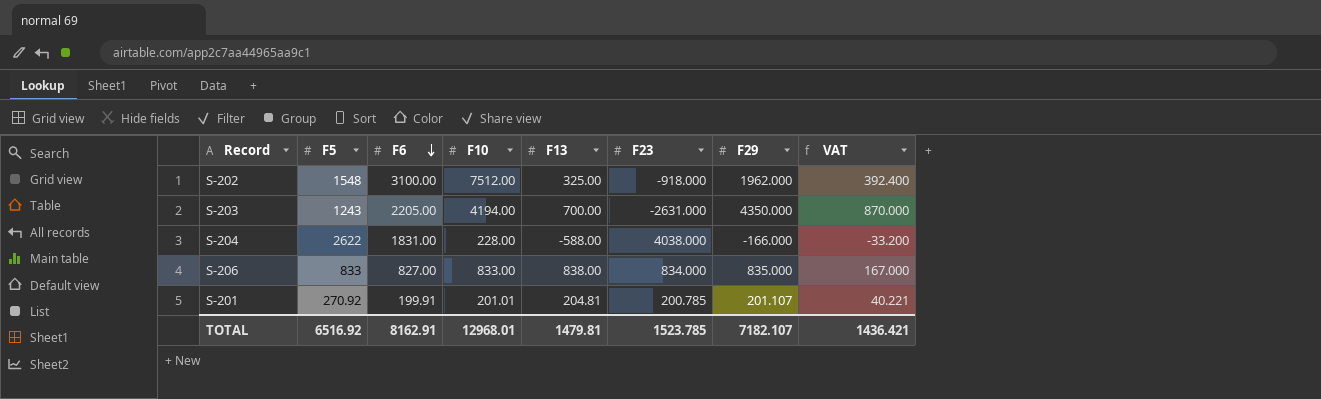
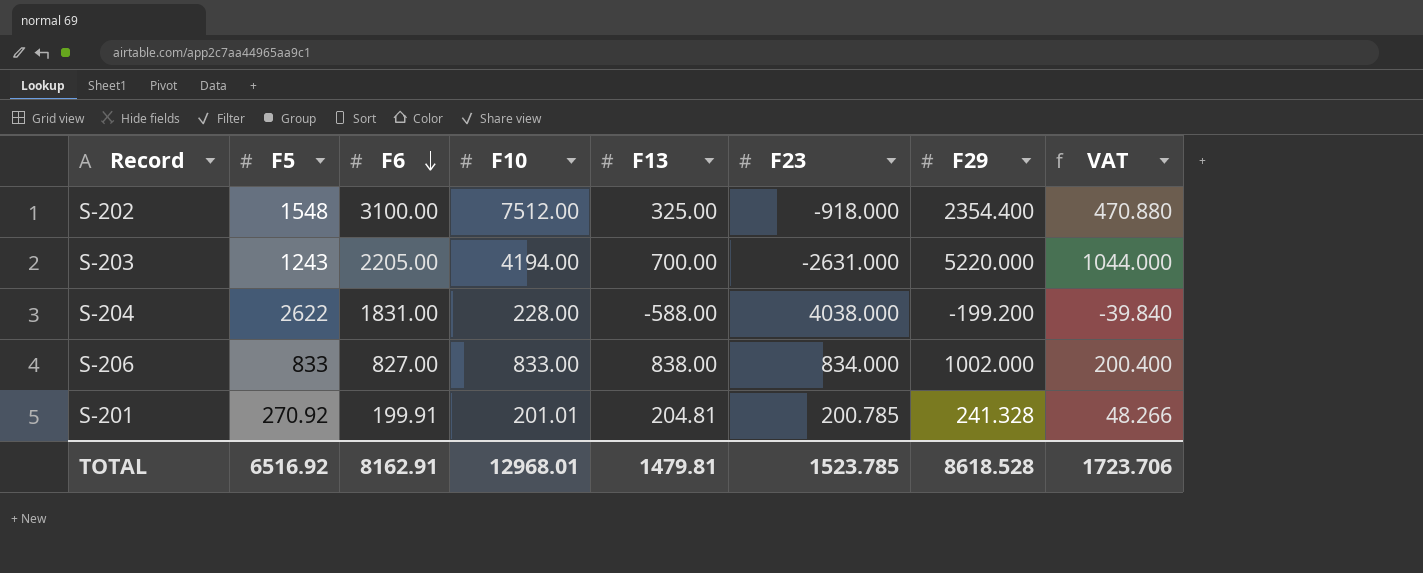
S-202 | F29: 1962.000 -> 2354.400
S-202 | VAT: 392.400 -> 470.880
S-203 | F29: 4350.000 -> 5220.000
S-203 | VAT: 870.000 -> 1044.000
S-204 | F29: -166.000 -> -199.200
S-204 | VAT: -33.200 -> -39.840
S-206 | F29: 835.000 -> 1002.000
S-206 | VAT: 167.000 -> 200.400
S-201 | F29: 201.107 -> 241.328
S-201 | VAT: 40.221 -> 48.266
TOTAL | F29: 7182.107 -> 8618.528
TOTAL | VAT: 1436.421 -> 1723.706

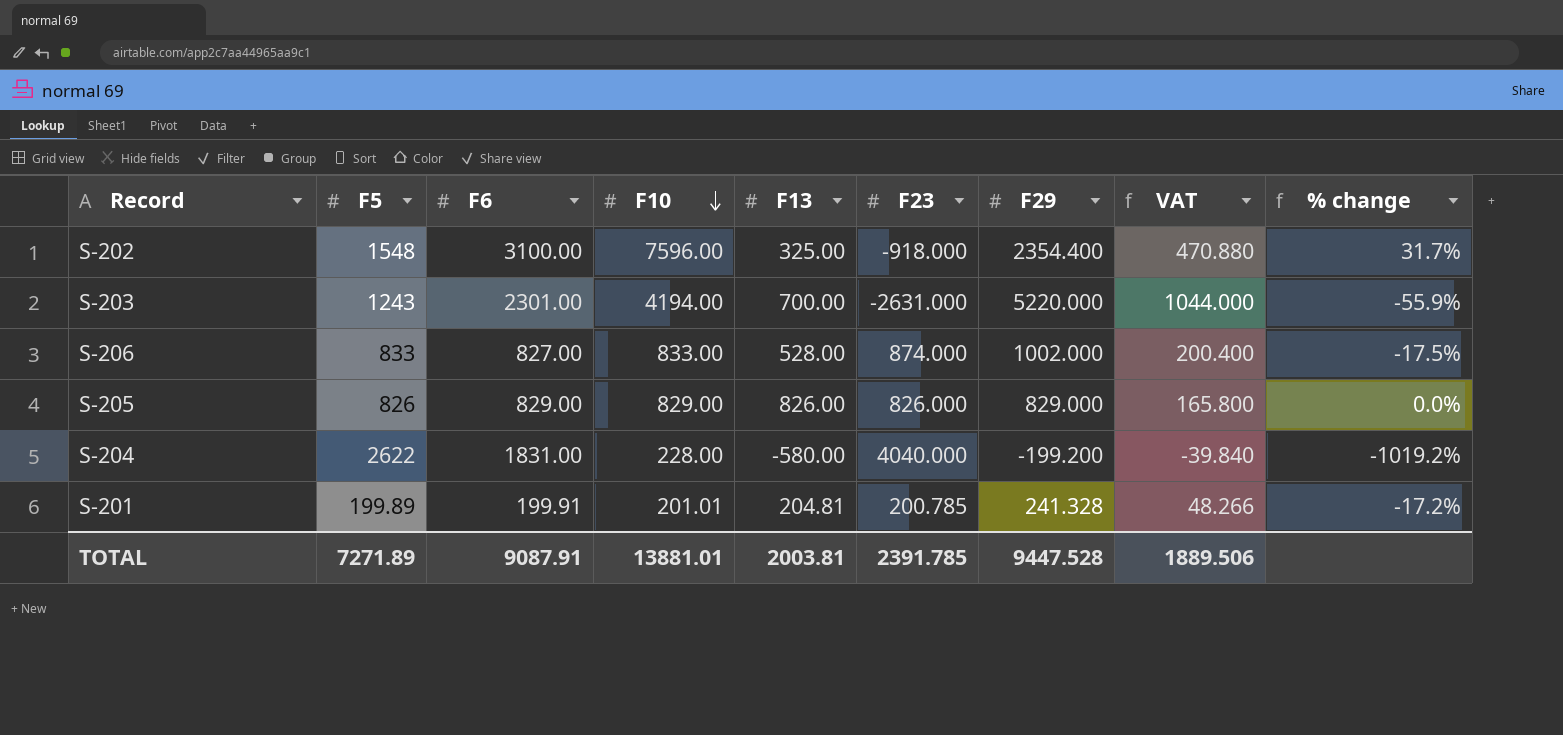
row order: F6 descending -> F10 descending
column % change | formula: none -> ([F6] - [F29]) / [F29]
S-202 | F10: 7512.00 -> 7596.00
S-203 | F6: 2205.00 -> 2301.00
S-206 | F13: 838.00 -> 528.00
S-206 | F23: 834.000 -> 874.000
row S-205: none -> 826 | 829.00 | 829.00 | 826.00 | 826.000 | 829.000 | 165.800 | 0.0%
S-204 | F13: -588.00 -> -580.00
S-204 | F23: 4038.000 -> 4040.000
S-201 | F5: 270.92 -> 199.89
TOTAL | F5: 6516.92 -> 7271.89
TOTAL | F6: 8162.91 -> 9087.91
TOTAL | F10: 12968.01 -> 13881.01
TOTAL | F13: 1479.81 -> 2003.81
TOTAL | F23: 1523.785 -> 2391.785
TOTAL | F29: 8618.528 -> 9447.528
TOTAL | VAT: 1723.706 -> 1889.506

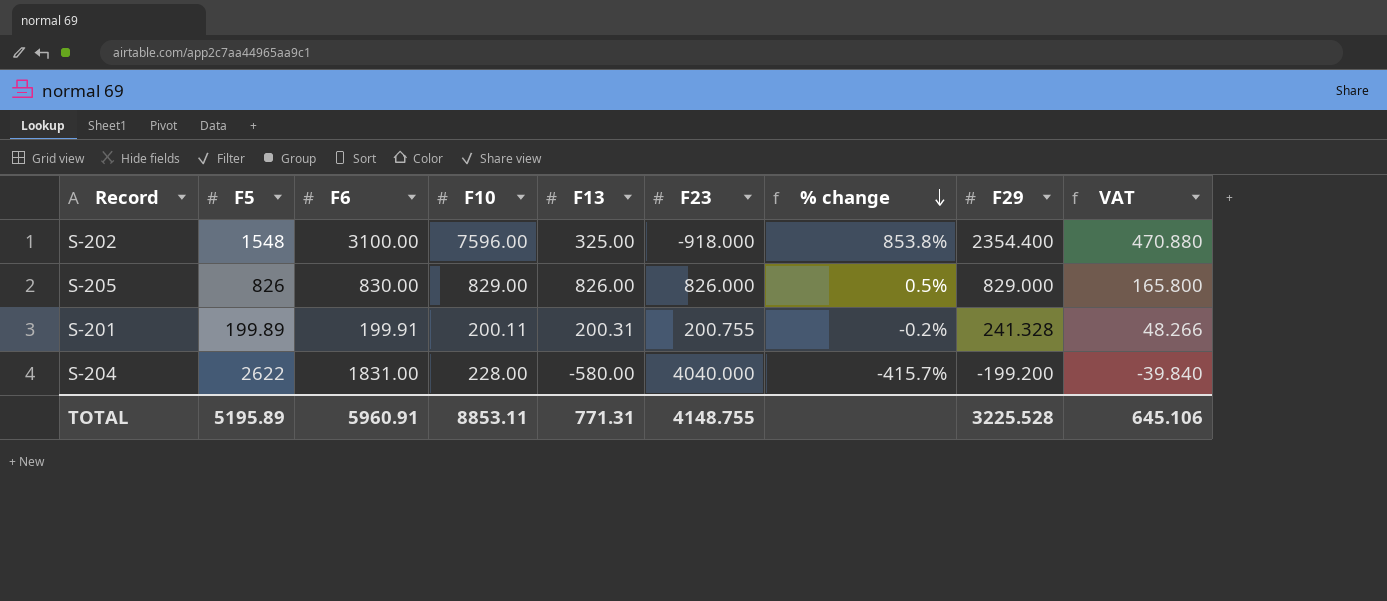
row order: F10 descending -> % change descending
column % change | formula: ([F6] - [F29]) / [F29] -> ([F6] - [F13]) / [F13]
column % change | position: 9 -> 7
row S-203: 1243 | 2301.00 | 4194.00 | 700.00 | -2631.000 | 5220.000 | 1044.000 | -55.9% -> none
row S-206: 833 | 827.00 | 833.00 | 528.00 | 874.000 | 1002.000 | 200.400 | -17.5% -> none
S-205 | F6: 829.00 -> 830.00
S-201 | F10: 201.01 -> 200.11
S-201 | F13: 204.81 -> 200.31
S-201 | F23: 200.785 -> 200.755
TOTAL | F5: 7271.89 -> 5195.89
TOTAL | F6: 9087.91 -> 5960.91
TOTAL | F10: 13881.01 -> 8853.11
TOTAL | F13: 2003.81 -> 771.31
TOTAL | F23: 2391.785 -> 4148.755
TOTAL | F29: 9447.528 -> 3225.528
TOTAL | VAT: 1889.506 -> 645.106

